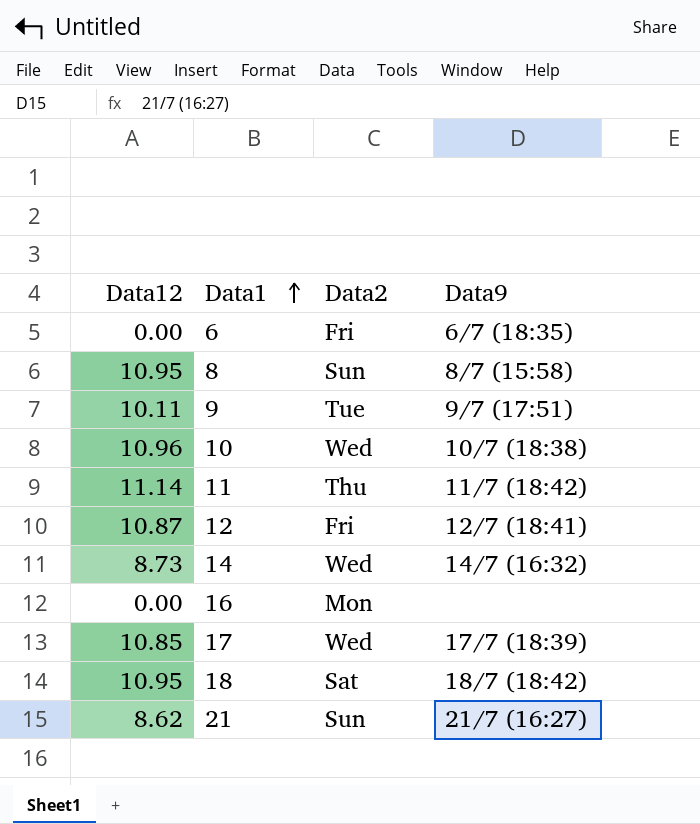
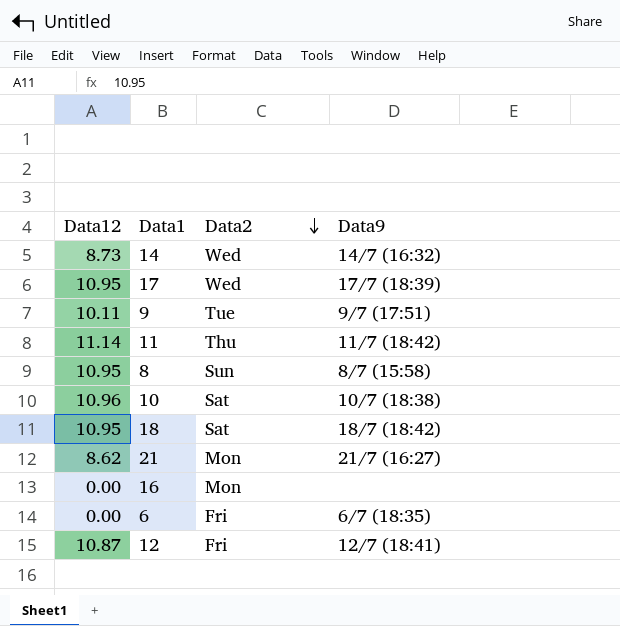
row order: Data1 ascending -> Data2 descending
17 | Data12: 10.85 -> 10.95
10 | Data2: Wed -> Sat
21 | Data2: Sun -> Mon

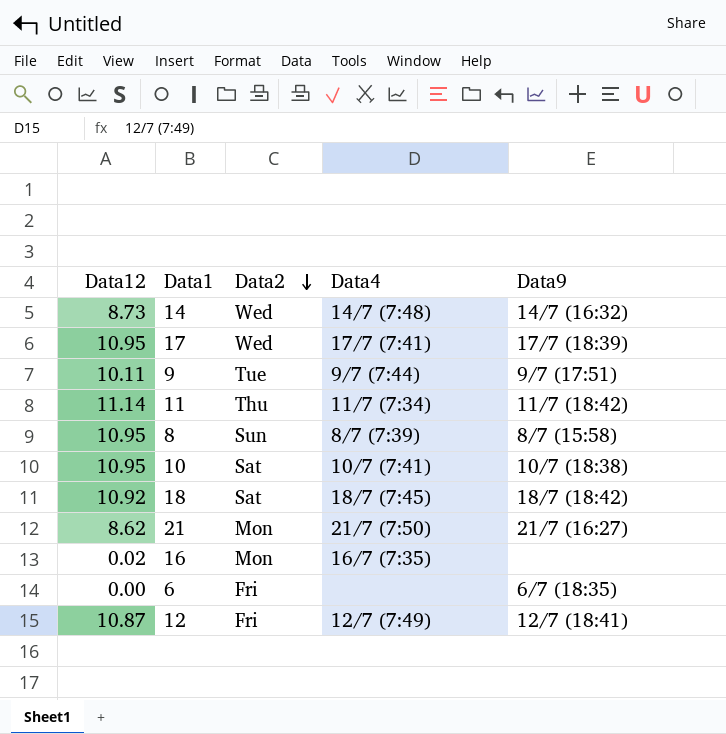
column Data4 | position: none -> 4
10 | Data12: 10.96 -> 10.95
18 | Data12: 10.95 -> 10.92
16 | Data12: 0.00 -> 0.02

